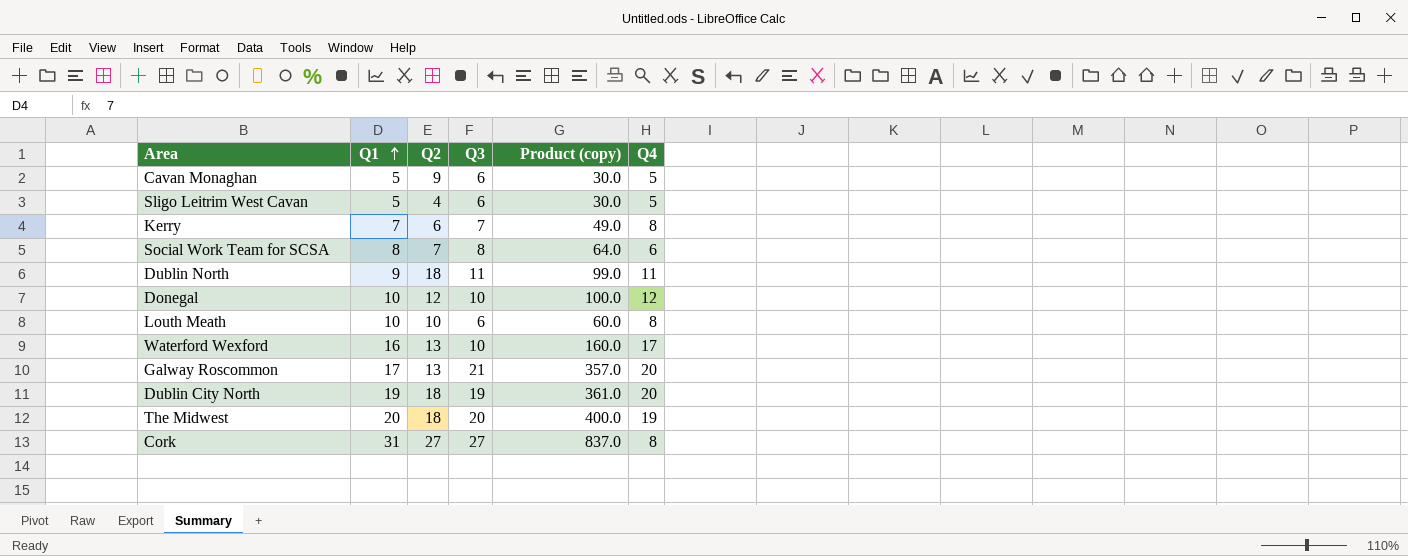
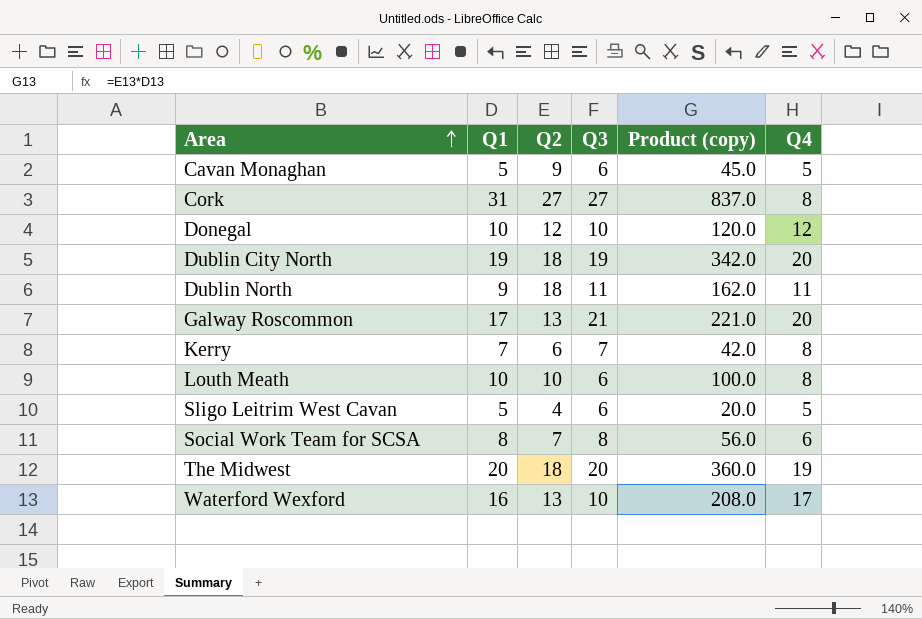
row order: Q1 ascending -> Area ascending
column Product (copy) | formula: [Q1] * [Q3] -> [Q1] * [Q2]

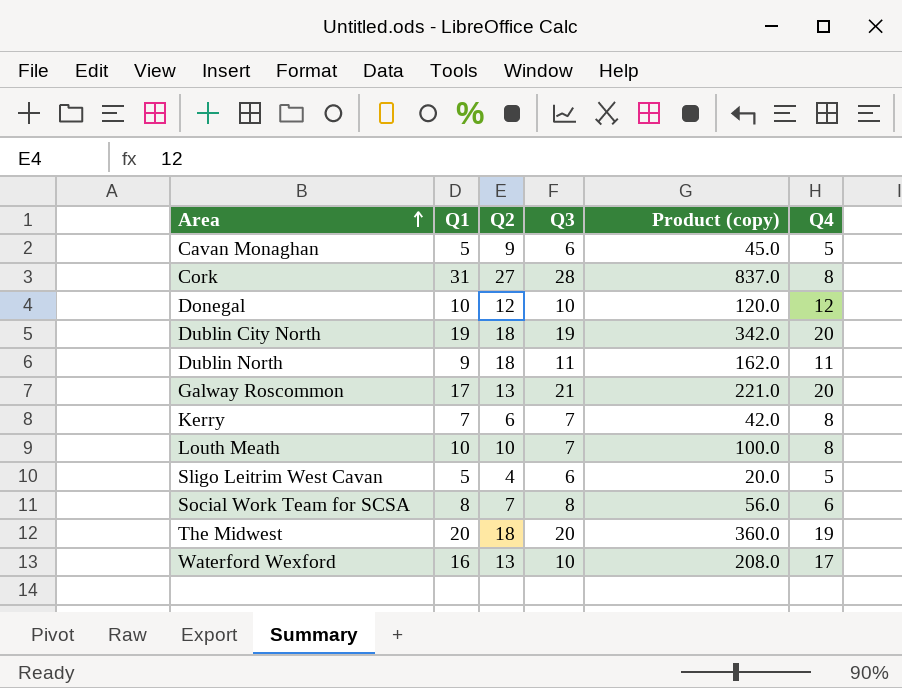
Cork | Q3: 27 -> 28
Louth Meath | Q3: 6 -> 7

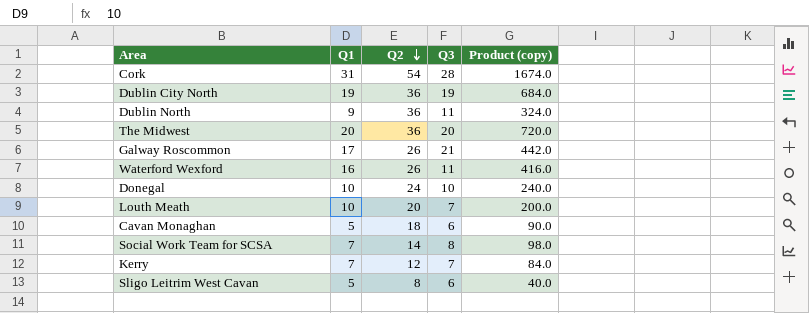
row order: Area ascending -> Q2 descending
column Q4 | position: 6 -> none
Cork | Q2: 27 -> 54
Cork | Product (copy): 837.0 -> 1674.0
Dublin City North | Q2: 18 -> 36
Dublin City North | Product (copy): 342.0 -> 684.0
Dublin North | Q2: 18 -> 36
Dublin North | Product (copy): 162.0 -> 324.0
The Midwest | Q2: 18 -> 36
The Midwest | Product (copy): 360.0 -> 720.0
Galway Roscommon | Q2: 13 -> 26
Galway Roscommon | Product (copy): 221.0 -> 442.0
Waterford Wexford | Q2: 13 -> 26
Waterford Wexford | Q3: 10 -> 11
Waterford Wexford | Product (copy): 208.0 -> 416.0
Donegal | Q2: 12 -> 24
Donegal | Product (copy): 120.0 -> 240.0
Louth Meath | Q2: 10 -> 20
Louth Meath | Product (copy): 100.0 -> 200.0
Cavan Monaghan | Q2: 9 -> 18
Cavan Monaghan | Product (copy): 45.0 -> 90.0
Social Work Team for SCSA | Q1: 8 -> 7
Social Work Team for SCSA | Q2: 7 -> 14
Social Work Team for SCSA | Product (copy): 56.0 -> 98.0
Kerry | Q2: 6 -> 12
Kerry | Product (copy): 42.0 -> 84.0
Sligo Leitrim West Cavan | Q2: 4 -> 8
Sligo Leitrim West Cavan | Product (copy): 20.0 -> 40.0

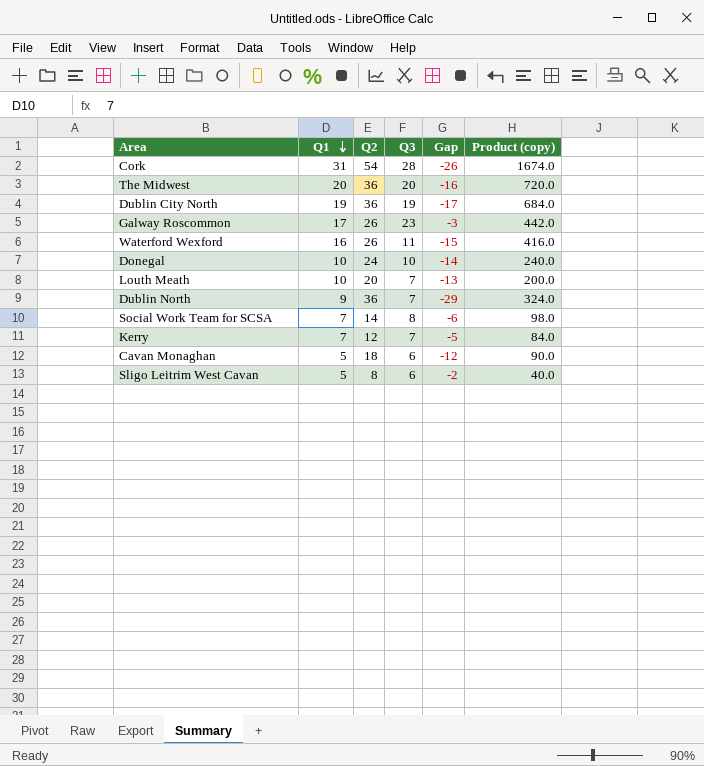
row order: Q2 descending -> Q1 descending
column Gap | formula: none -> [Q3] - [Q2]
Galway Roscommon | Q3: 21 -> 23
Dublin North | Q3: 11 -> 7

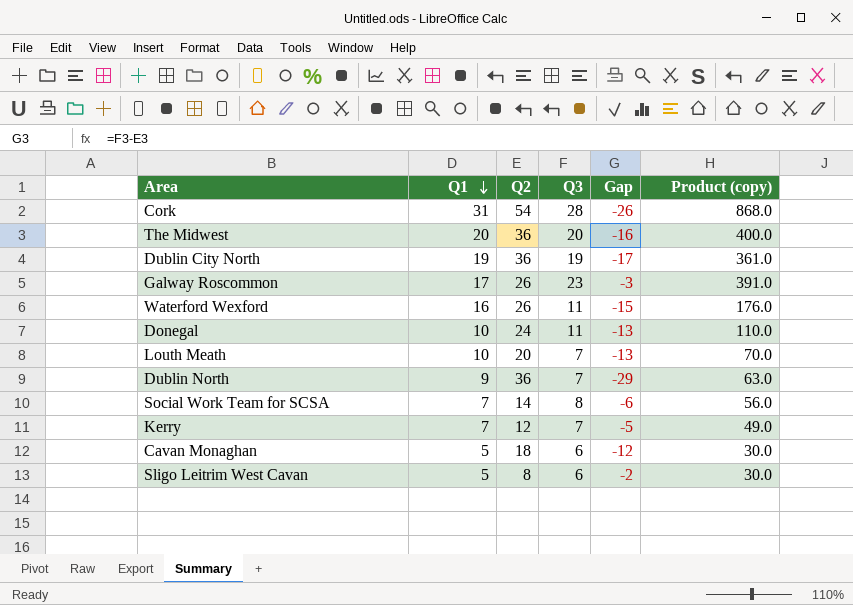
column Product (copy) | formula: [Q1] * [Q2] -> [Q1] * [Q3]
Donegal | Q3: 10 -> 11
Donegal | Gap: -14 -> -13

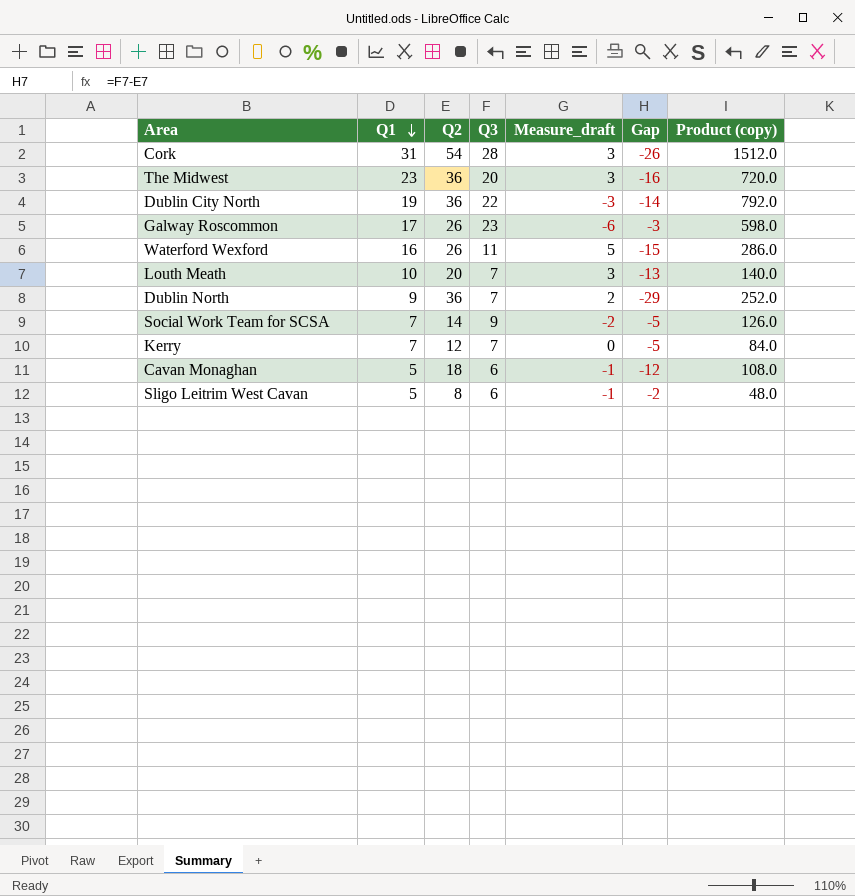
column Measure_draft | formula: none -> [Q1] - [Q3]
column Product (copy) | formula: [Q1] * [Q3] -> [Q2] * [Q3]
row Donegal: 10 | 24 | 11 | -13 | 110.0 -> none
The Midwest | Q1: 20 -> 23
Dublin City North | Q3: 19 -> 22
Dublin City North | Gap: -17 -> -14
Social Work Team for SCSA | Q3: 8 -> 9
Social Work Team for SCSA | Gap: -6 -> -5

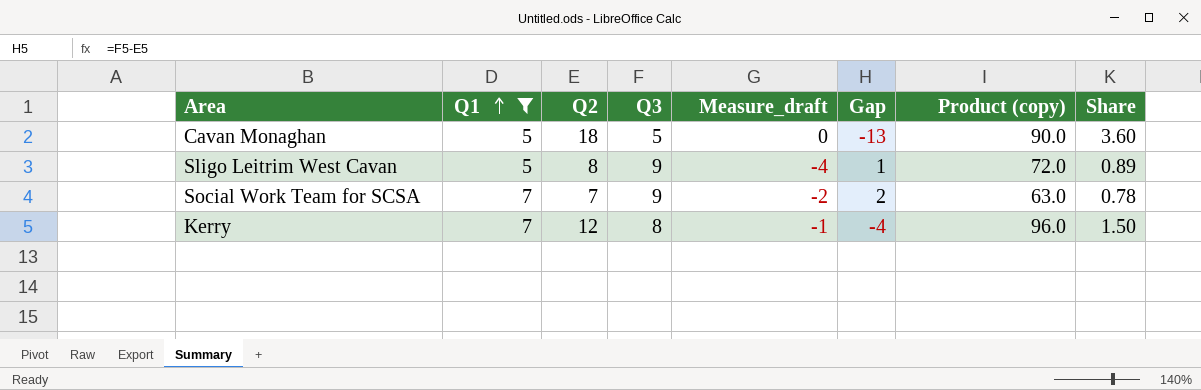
filter: none -> Q1 <= 7
row order: Q1 descending -> Q1 ascending
column Share | formula: none -> [Q2] / [Q3]
Cavan Monaghan | Q3: 6 -> 5
Cavan Monaghan | Measure_draft: -1 -> 0
Cavan Monaghan | Gap: -12 -> -13
Cavan Monaghan | Product (copy): 108.0 -> 90.0
Sligo Leitrim West Cavan | Q3: 6 -> 9
Sligo Leitrim West Cavan | Measure_draft: -1 -> -4
Sligo Leitrim West Cavan | Gap: -2 -> 1
Sligo Leitrim West Cavan | Product (copy): 48.0 -> 72.0
Social Work Team for SCSA | Q2: 14 -> 7
Social Work Team for SCSA | Gap: -5 -> 2
Social Work Team for SCSA | Product (copy): 126.0 -> 63.0
Kerry | Q3: 7 -> 8
Kerry | Measure_draft: 0 -> -1
Kerry | Gap: -5 -> -4
Kerry | Product (copy): 84.0 -> 96.0

